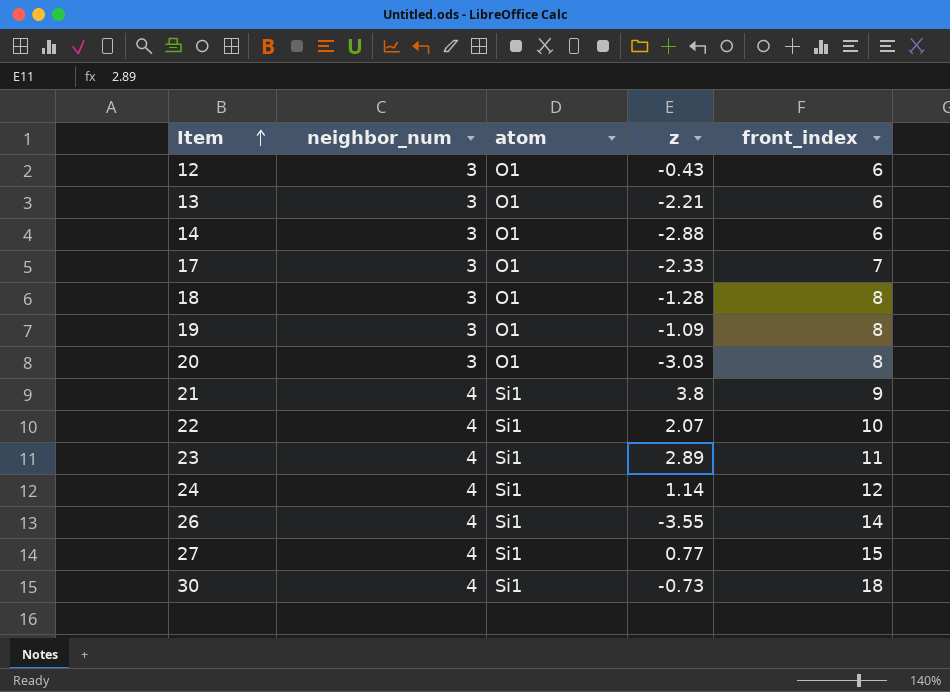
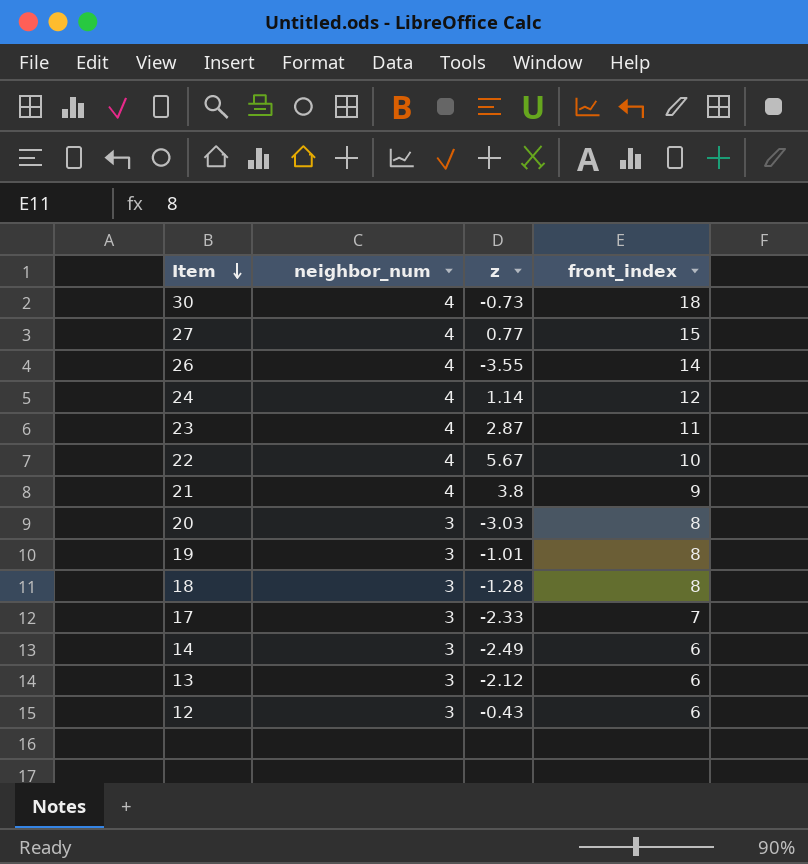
row order: Item ascending -> Item descending
column atom | position: 3 -> none
23 | z: 2.89 -> 2.87
22 | z: 2.07 -> 5.67
19 | z: -1.09 -> -1.01
14 | z: -2.88 -> -2.49
13 | z: -2.21 -> -2.12

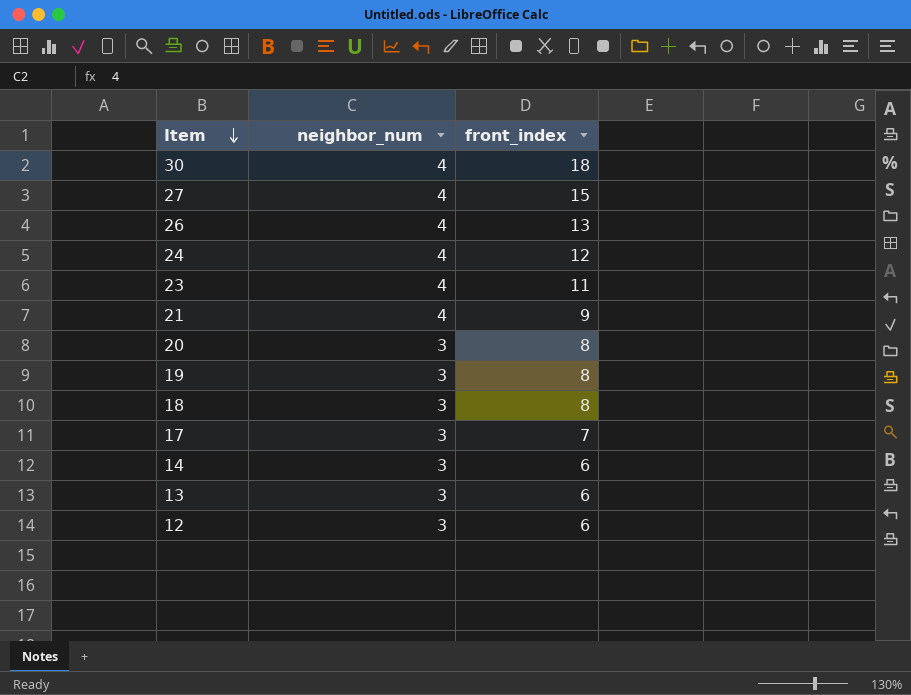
column z | position: 3 -> none
row 22: 4 | 5.67 | 10 -> none
26 | front_index: 14 -> 13

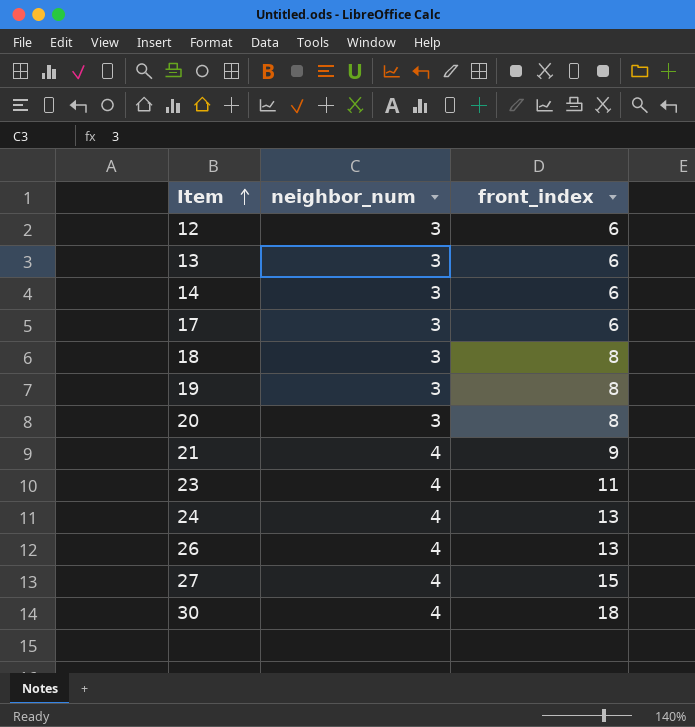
row order: Item descending -> Item ascending
17 | front_index: 7 -> 6
24 | front_index: 12 -> 13

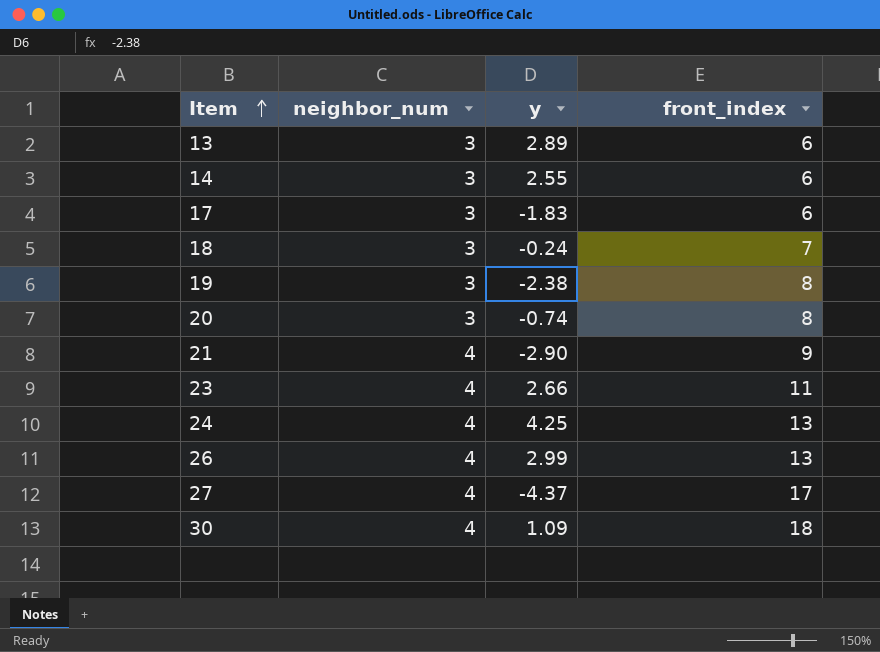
column y | position: none -> 3
row 12: 3 | 6 -> none
18 | front_index: 8 -> 7
27 | front_index: 15 -> 17

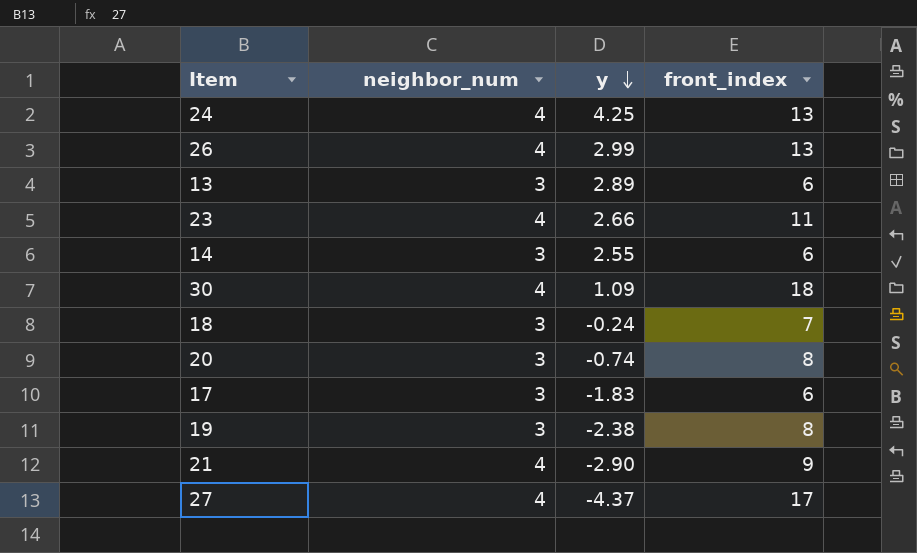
row order: Item ascending -> y descending

